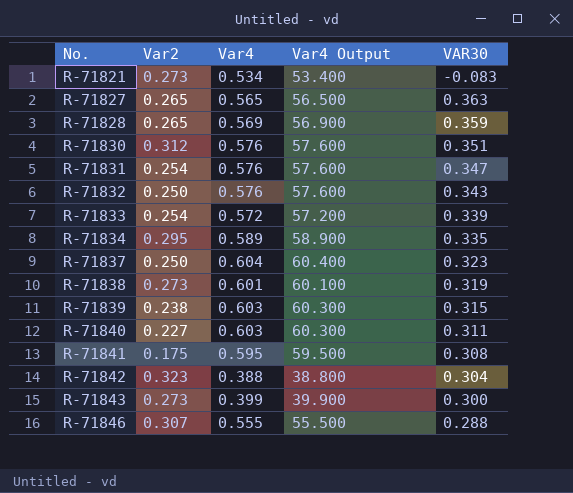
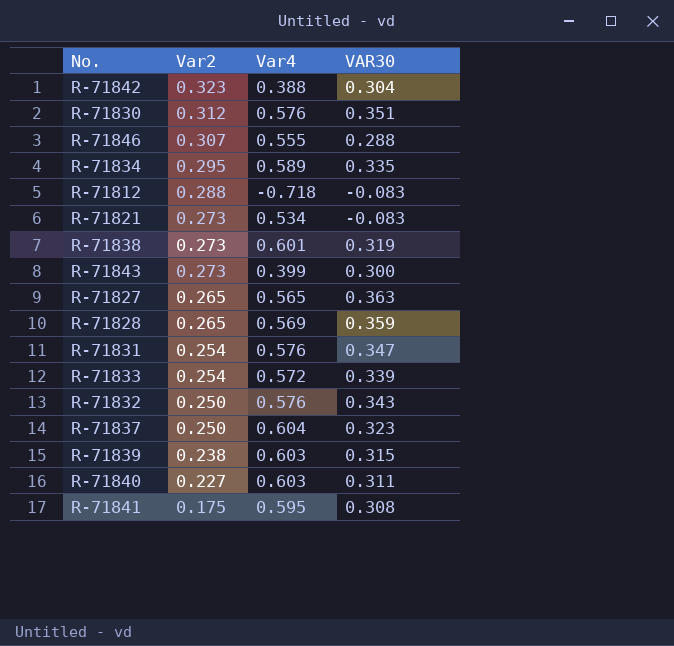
row order: No. ascending -> Var2 descending
column Var4 Output | formula: [Var4] * 100 -> none
row R-71812: none -> 0.288 | -0.718 | -0.083

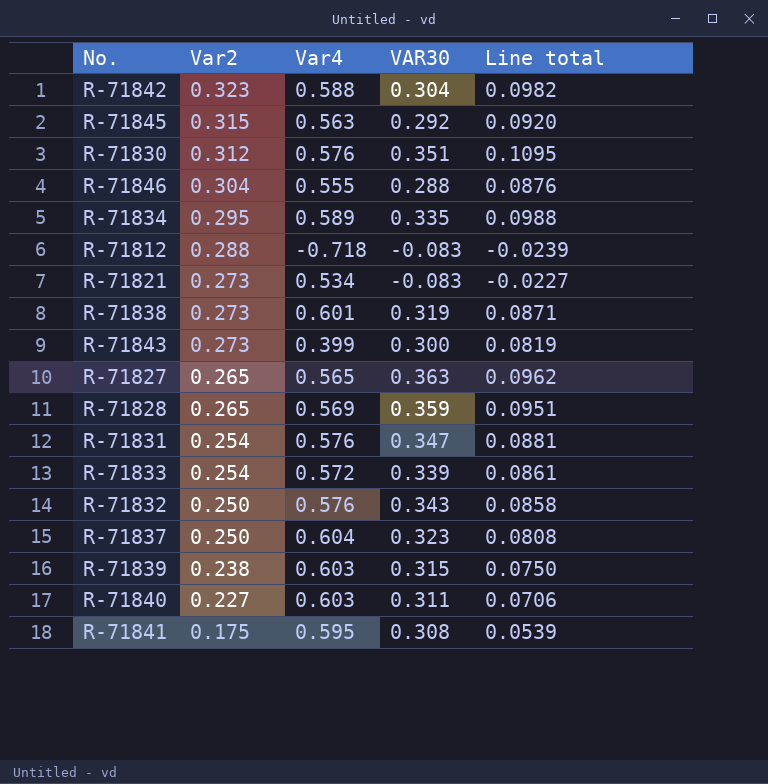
column Line total | formula: none -> [Var2] * [VAR30]
R-71842 | Var4: 0.388 -> 0.588
row R-71845: none -> 0.315 | 0.563 | 0.292 | 0.0920
R-71846 | Var2: 0.307 -> 0.304

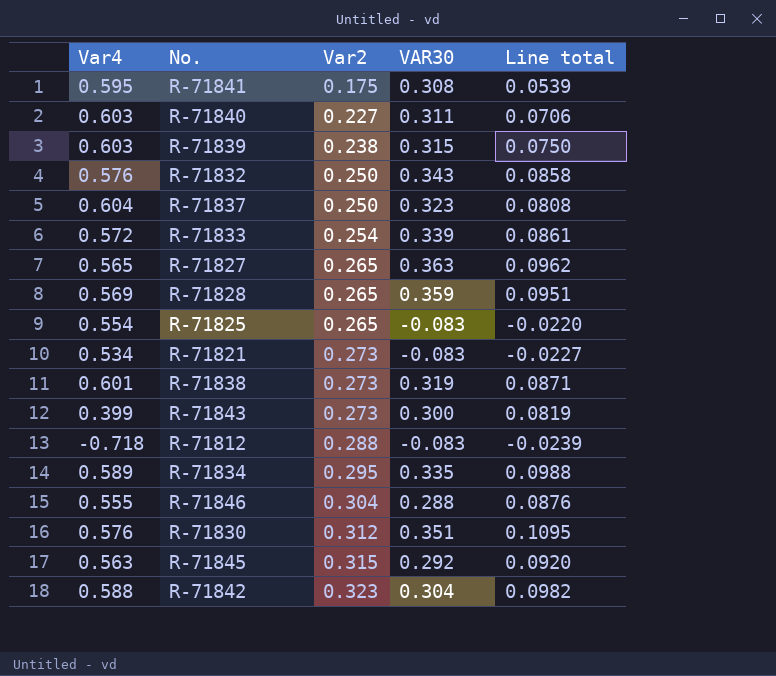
row order: Var2 descending -> Var2 ascending
column Var4 | position: 3 -> 1
row R-71831: 0.254 | 0.576 | 0.347 | 0.0881 -> none
row R-71825: none -> 0.554 | 0.265 | -0.083 | -0.0220

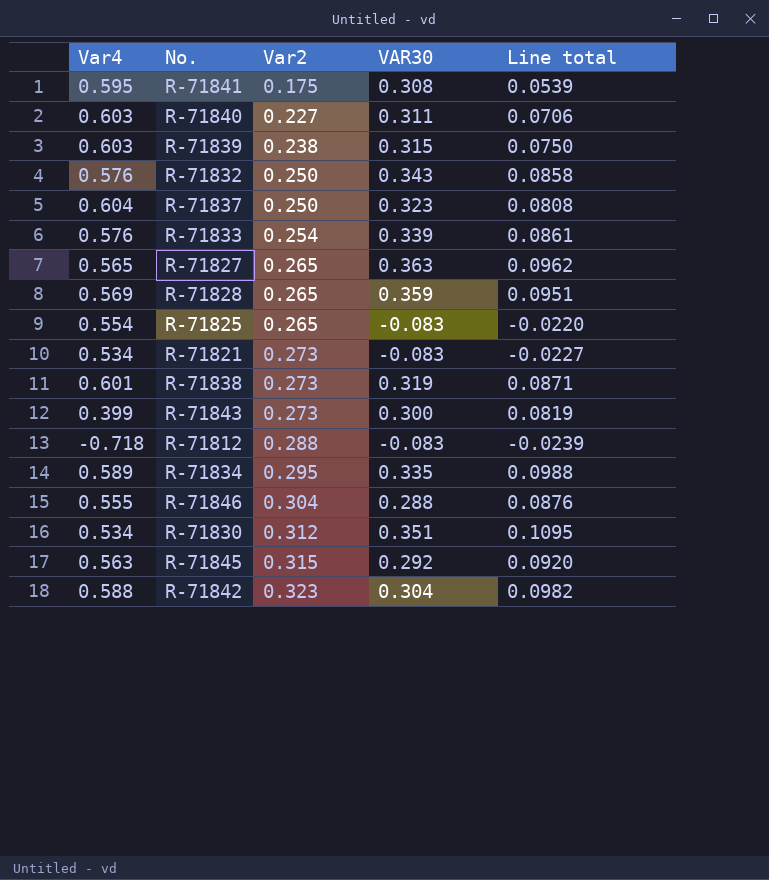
R-71833 | Var4: 0.572 -> 0.576
R-71830 | Var4: 0.576 -> 0.534

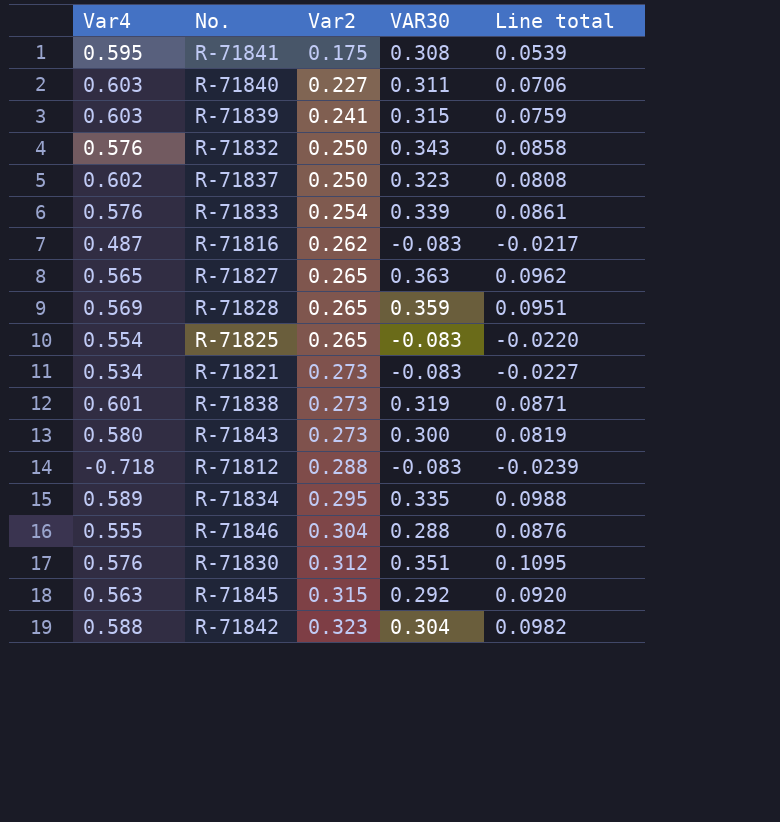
R-71839 | Var2: 0.238 -> 0.241
R-71839 | Line total: 0.0750 -> 0.0759
R-71837 | Var4: 0.604 -> 0.602
row R-71816: none -> 0.487 | 0.262 | -0.083 | -0.0217
R-71843 | Var4: 0.399 -> 0.580
R-71830 | Var4: 0.534 -> 0.576

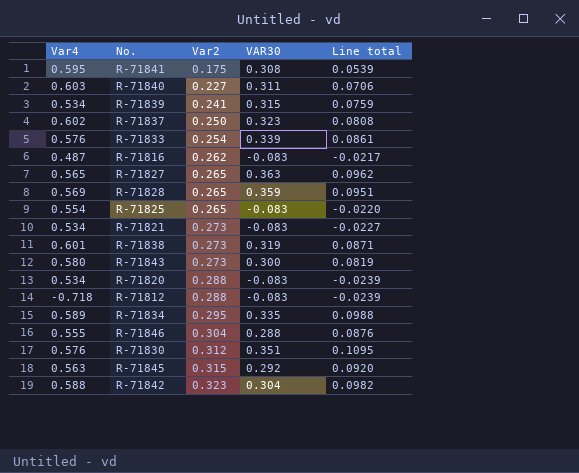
row R-71832: 0.576 | 0.250 | 0.343 | 0.0858 -> none
R-71839 | Var4: 0.603 -> 0.534
row R-71820: none -> 0.534 | 0.288 | -0.083 | -0.0239

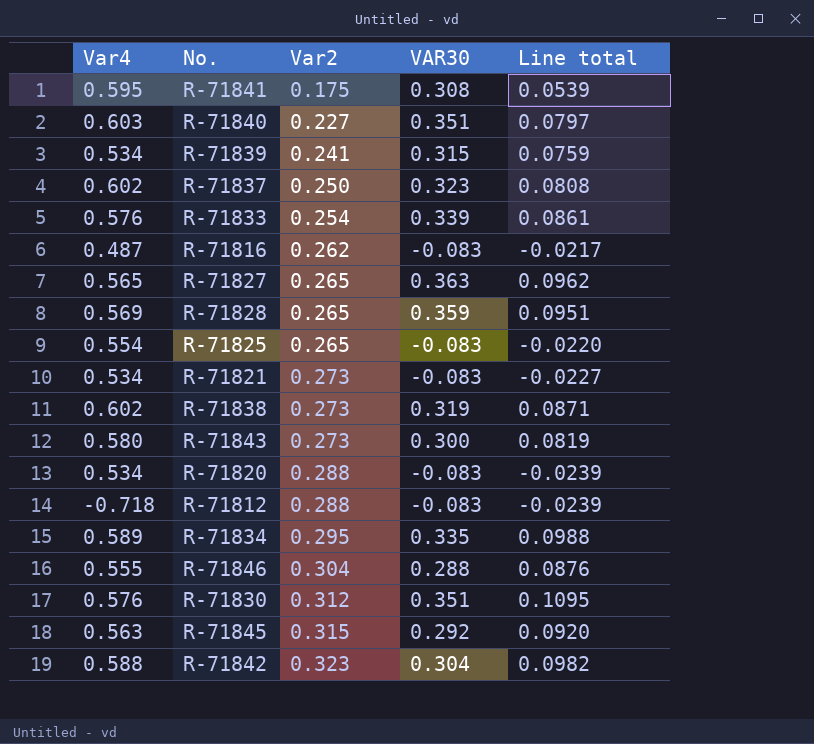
R-71840 | VAR30: 0.311 -> 0.351
R-71840 | Line total: 0.0706 -> 0.0797
R-71838 | Var4: 0.601 -> 0.602

